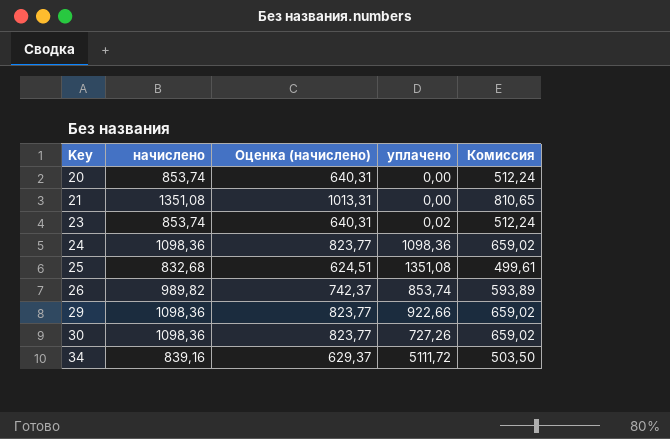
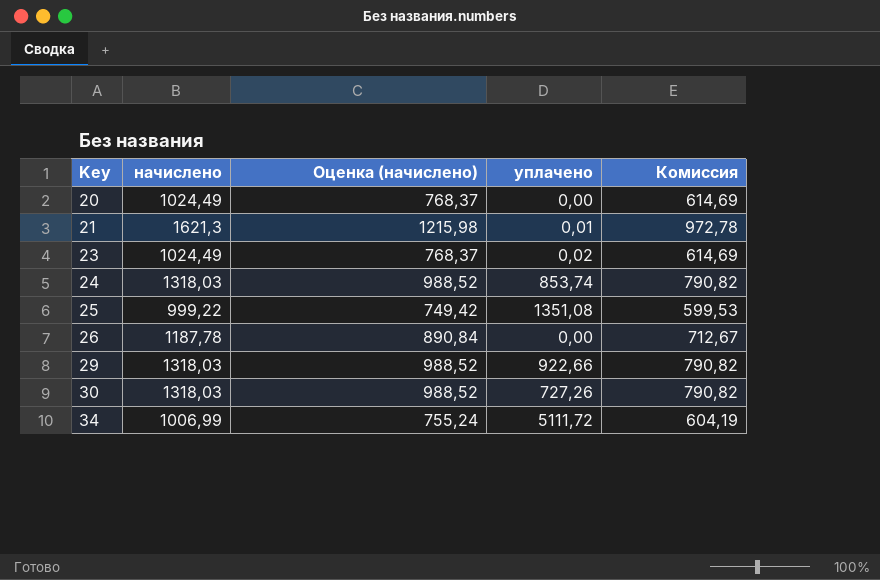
20 | начислено: 853,74 -> 1024,49
20 | Оценка (начислено): 640,31 -> 768,37
20 | Комиссия: 512,24 -> 614,69
21 | начислено: 1351,08 -> 1621,3
21 | Оценка (начислено): 1013,31 -> 1215,98
21 | уплачено: 0,00 -> 0,01
21 | Комиссия: 810,65 -> 972,78
23 | начислено: 853,74 -> 1024,49
23 | Оценка (начислено): 640,31 -> 768,37
23 | Комиссия: 512,24 -> 614,69
24 | начислено: 1098,36 -> 1318,03
24 | Оценка (начислено): 823,77 -> 988,52
24 | уплачено: 1098,36 -> 853,74
24 | Комиссия: 659,02 -> 790,82
25 | начислено: 832,68 -> 999,22
25 | Оценка (начислено): 624,51 -> 749,42
25 | Комиссия: 499,61 -> 599,53
26 | начислено: 989,82 -> 1187,78
26 | Оценка (начислено): 742,37 -> 890,84
26 | уплачено: 853,74 -> 0,00
26 | Комиссия: 593,89 -> 712,67
29 | начислено: 1098,36 -> 1318,03
29 | Оценка (начислено): 823,77 -> 988,52
29 | Комиссия: 659,02 -> 790,82
30 | начислено: 1098,36 -> 1318,03
30 | Оценка (начислено): 823,77 -> 988,52
30 | Комиссия: 659,02 -> 790,82
34 | начислено: 839,16 -> 1006,99
34 | Оценка (начислено): 629,37 -> 755,24
34 | Комиссия: 503,50 -> 604,19

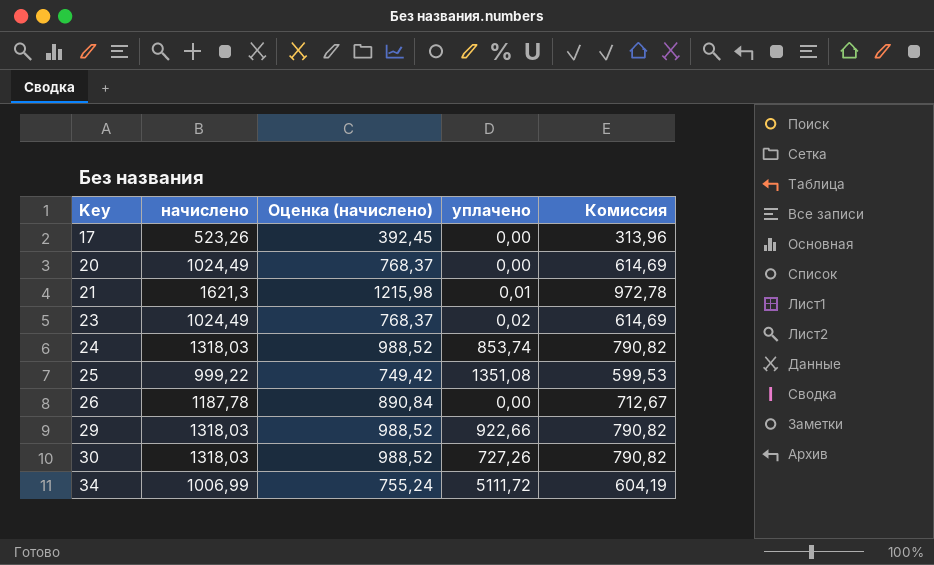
row 17: none -> 523,26 | 392,45 | 0,00 | 313,96

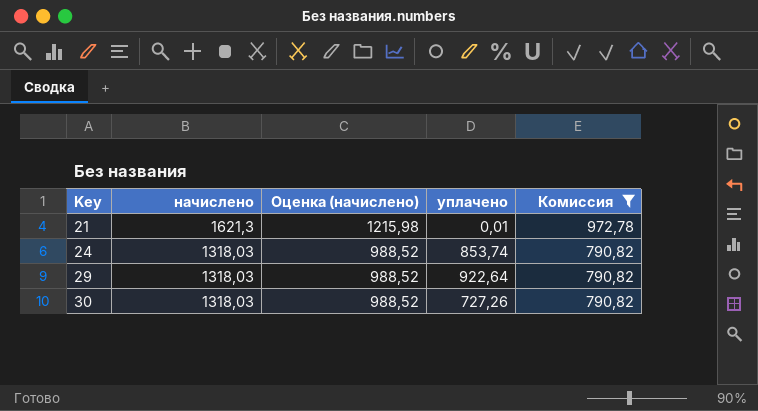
filter: none -> Комиссия >= 790,82
29 | уплачено: 922,66 -> 922,64

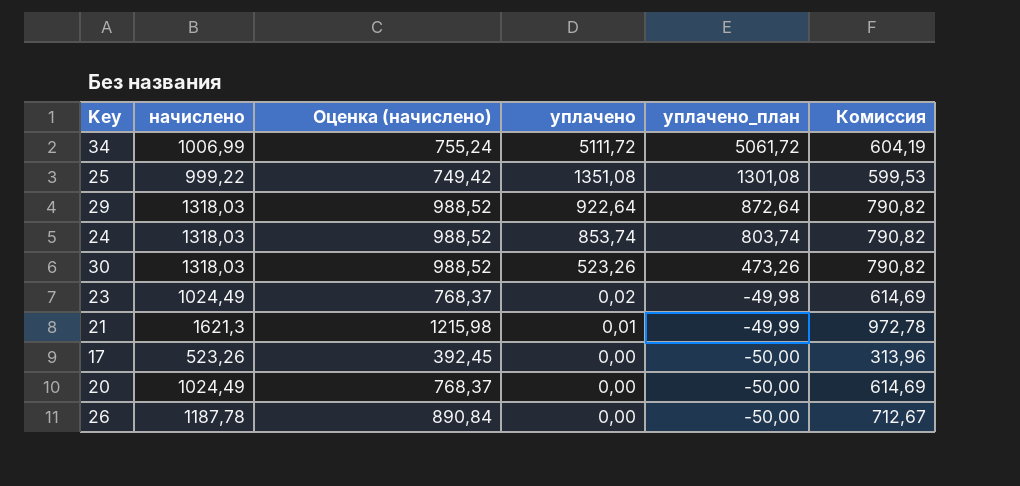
filter: Комиссия >= 790,82 -> none
row order: Key ascending -> уплачено descending
column уплачено_план | formula: none -> [уплачено] - 50
30 | уплачено: 727,26 -> 523,26

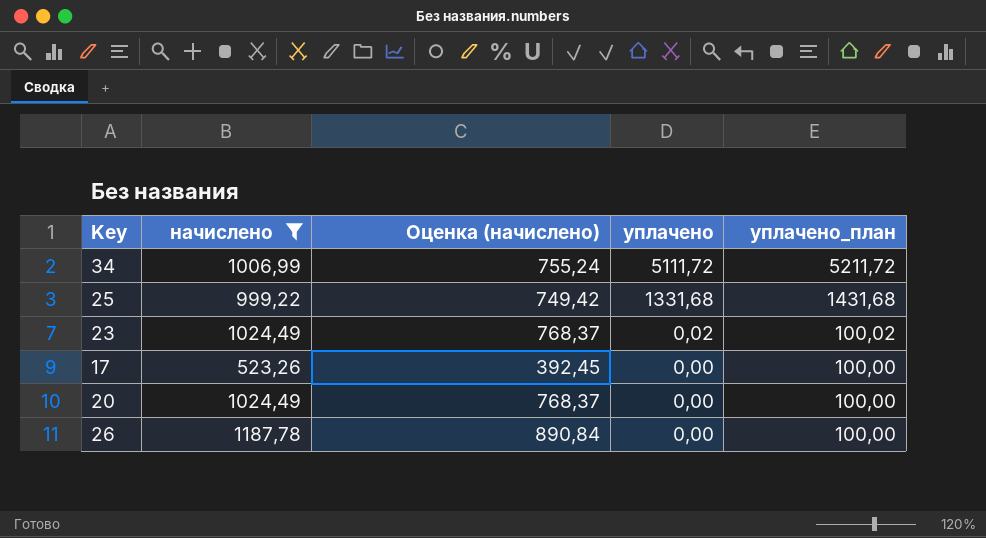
filter: none -> начислено <= 1187,78
column Комиссия | formula: [начислено] * 0,6 -> none
column уплачено_план | formula: [уплачено] - 50 -> [уплачено] + 100
25 | уплачено: 1351,08 -> 1331,68

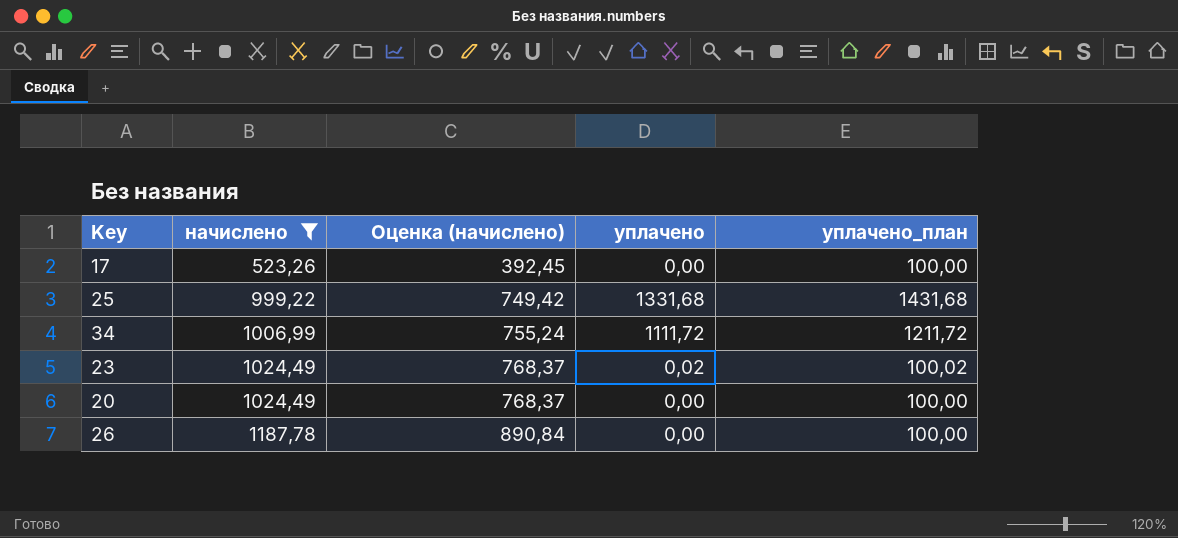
row order: уплачено descending -> начислено ascending
34 | уплачено: 5111,72 -> 1111,72
34 | уплачено_план: 5211,72 -> 1211,72

